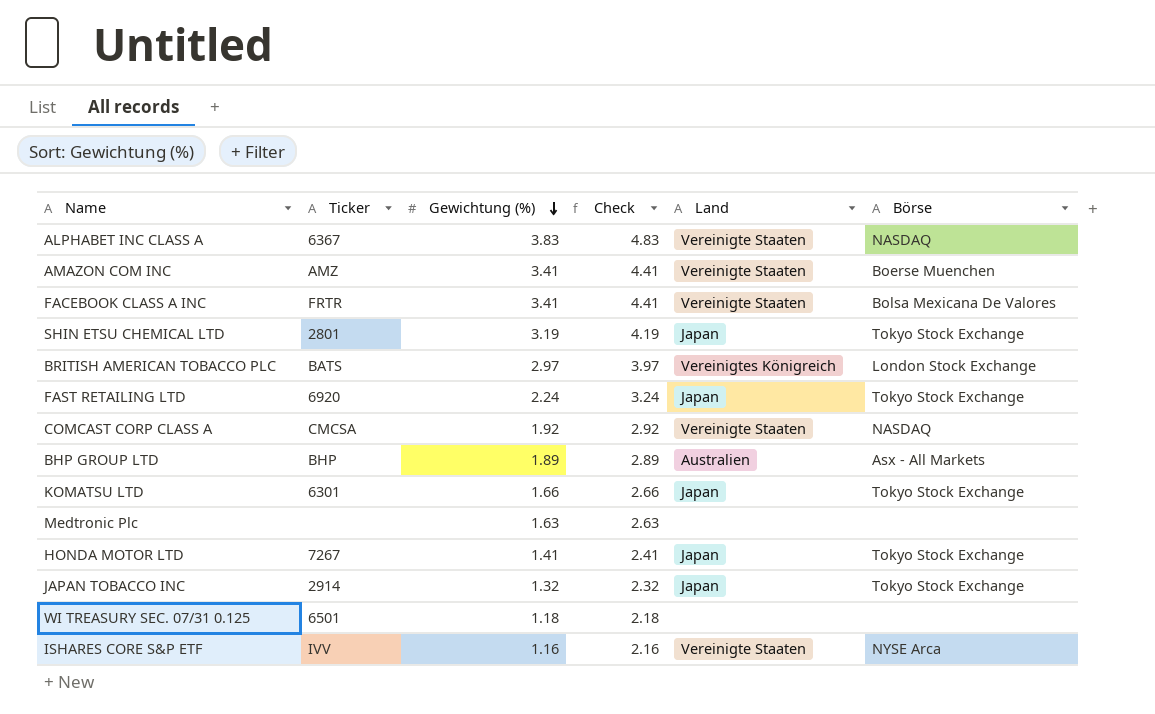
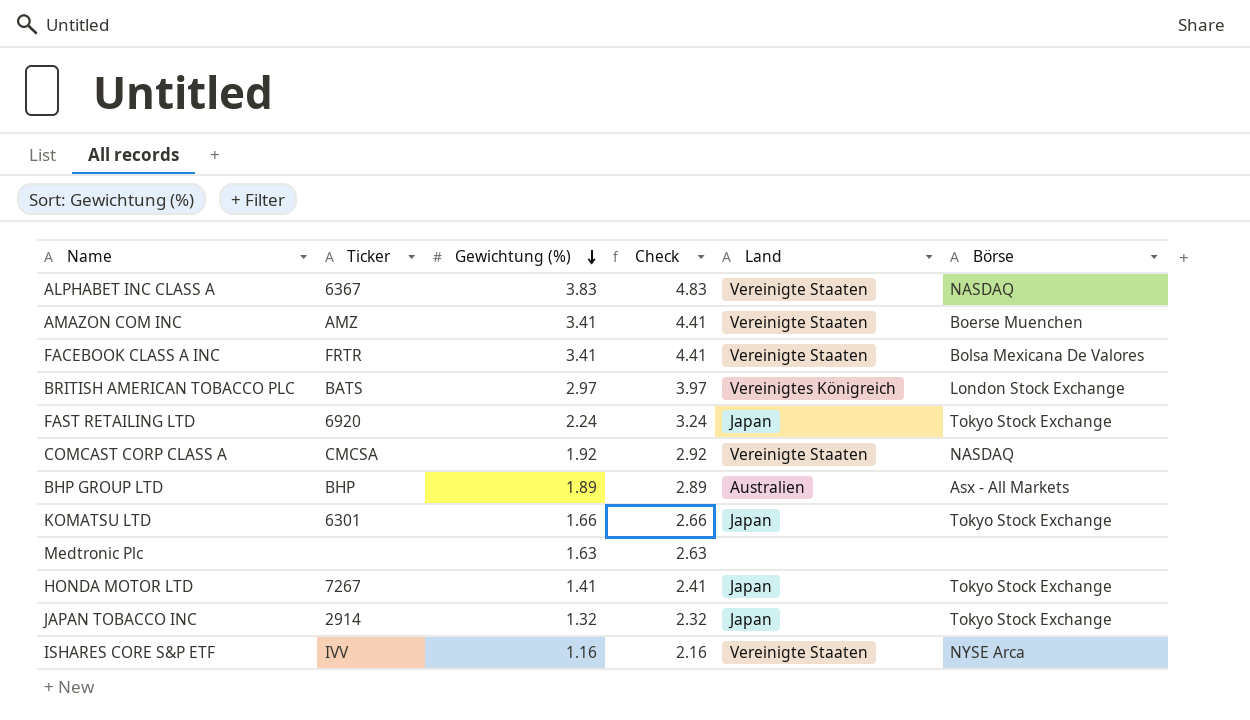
row SHIN ETSU CHEMICAL LTD: 2801 | 3.19 | 4.19 | Japan | Tokyo Stock Exchange -> none
row WI TREASURY SEC. 07/31 0.125: 6501 | 1.18 | 2.18 | none | none -> none

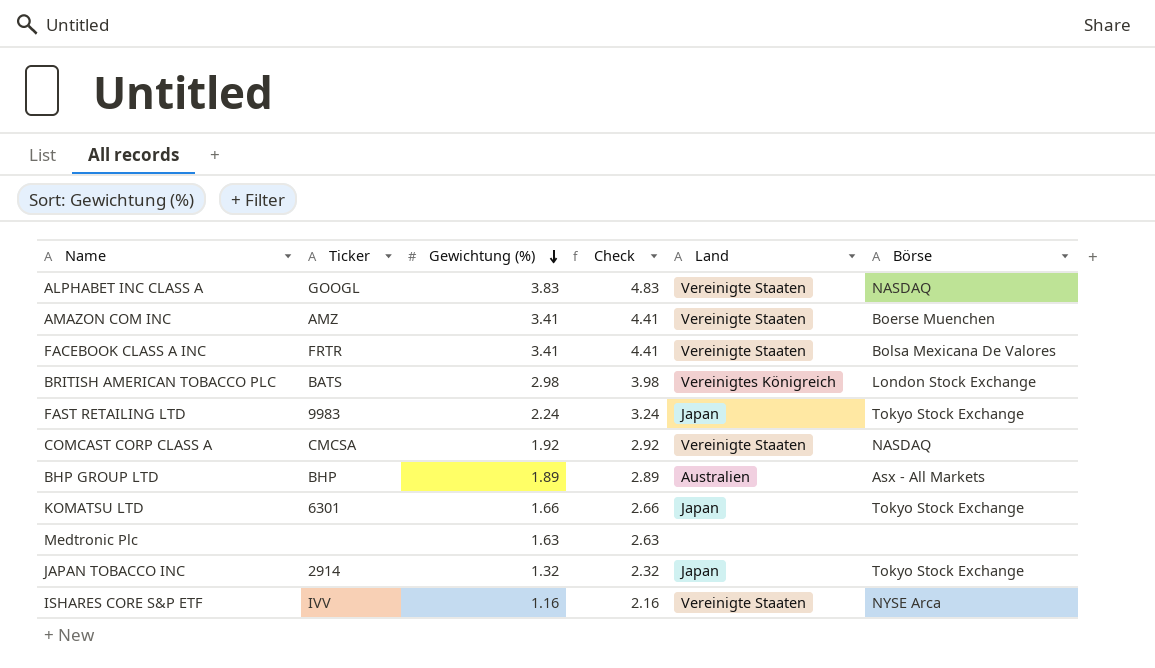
row HONDA MOTOR LTD: 7267 | 1.41 | 2.41 | Japan | Tokyo Stock Exchange -> none
ALPHABET INC CLASS A | Ticker: 6367 -> GOOGL
BRITISH AMERICAN TOBACCO PLC | Gewichtung (%): 2.97 -> 2.98
BRITISH AMERICAN TOBACCO PLC | Check: 3.97 -> 3.98
FAST RETAILING LTD | Ticker: 6920 -> 9983

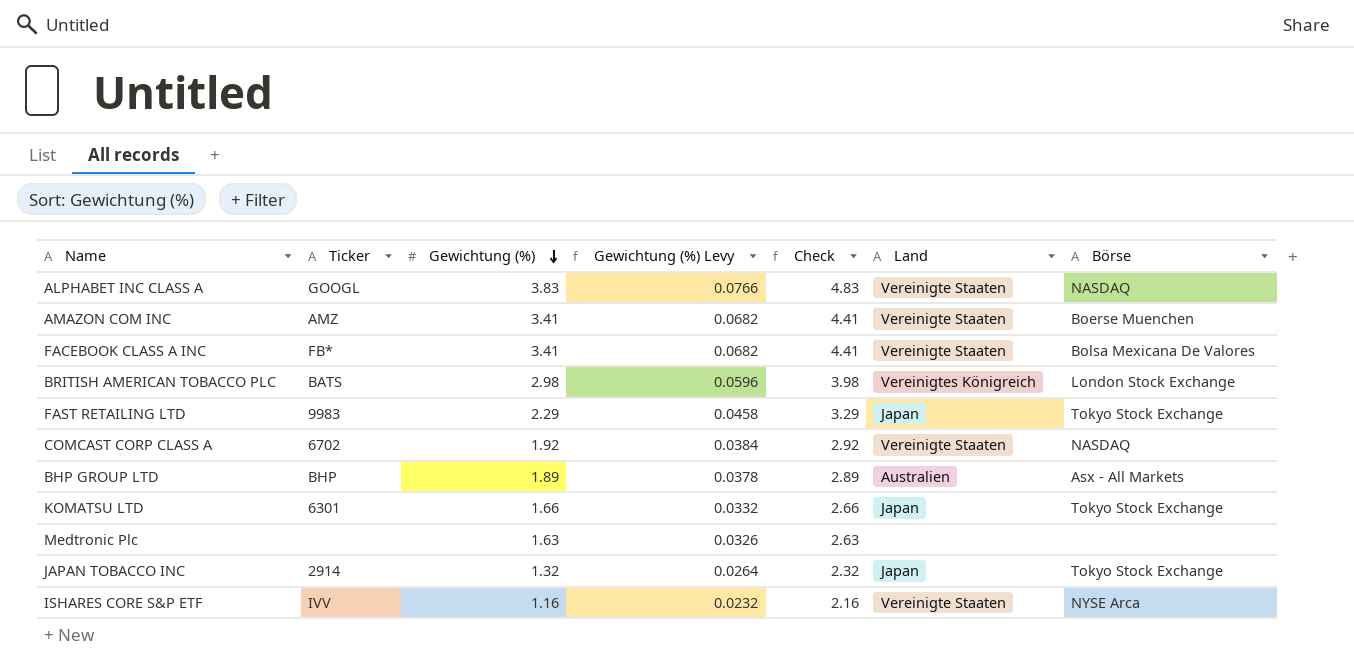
column Gewichtung (%) Levy | formula: none -> [Gewichtung (%)] * 0.02
FACEBOOK CLASS A INC | Ticker: FRTR -> FB*
FAST RETAILING LTD | Gewichtung (%): 2.24 -> 2.29
FAST RETAILING LTD | Check: 3.24 -> 3.29
COMCAST CORP CLASS A | Ticker: CMCSA -> 6702

